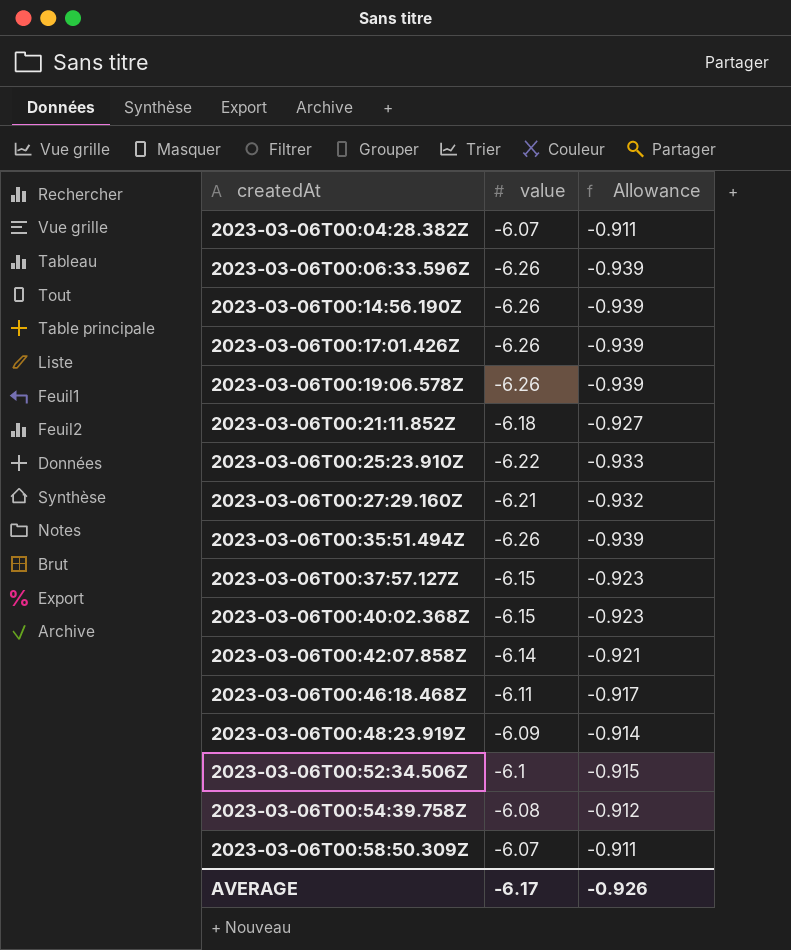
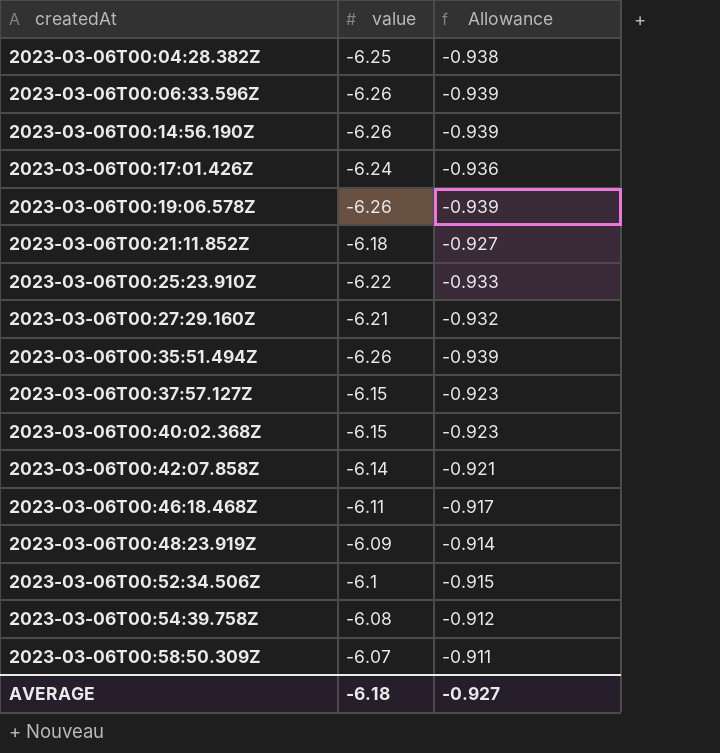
2023-03-06T00:04:28.382Z | value: -6.07 -> -6.25
2023-03-06T00:04:28.382Z | Allowance: -0.911 -> -0.938
2023-03-06T00:17:01.426Z | value: -6.26 -> -6.24
2023-03-06T00:17:01.426Z | Allowance: -0.939 -> -0.936
AVERAGE | value: -6.17 -> -6.18
AVERAGE | Allowance: -0.926 -> -0.927

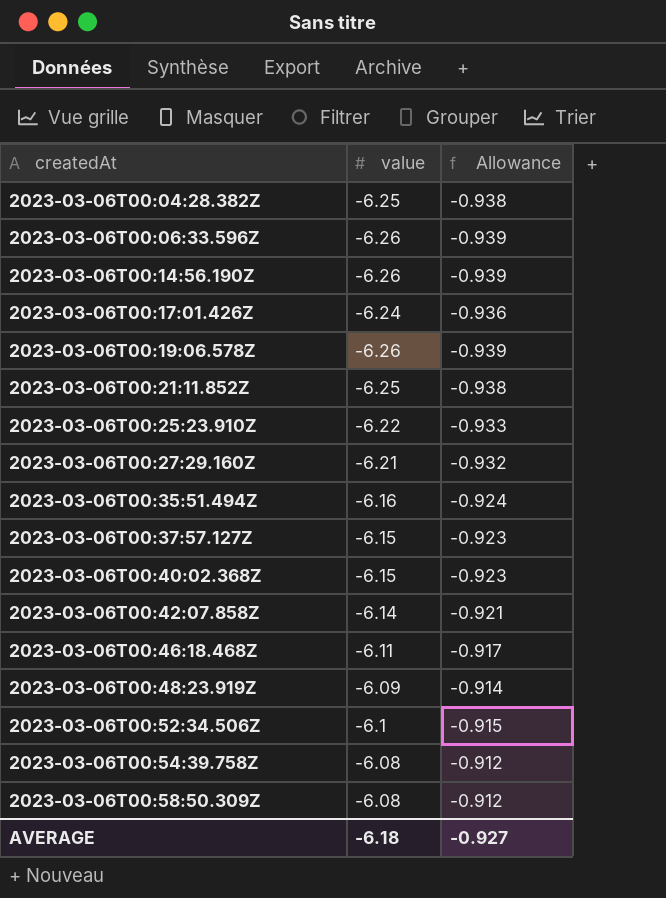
2023-03-06T00:21:11.852Z | value: -6.18 -> -6.25
2023-03-06T00:21:11.852Z | Allowance: -0.927 -> -0.938
2023-03-06T00:35:51.494Z | value: -6.26 -> -6.16
2023-03-06T00:35:51.494Z | Allowance: -0.939 -> -0.924
2023-03-06T00:58:50.309Z | value: -6.07 -> -6.08
2023-03-06T00:58:50.309Z | Allowance: -0.911 -> -0.912

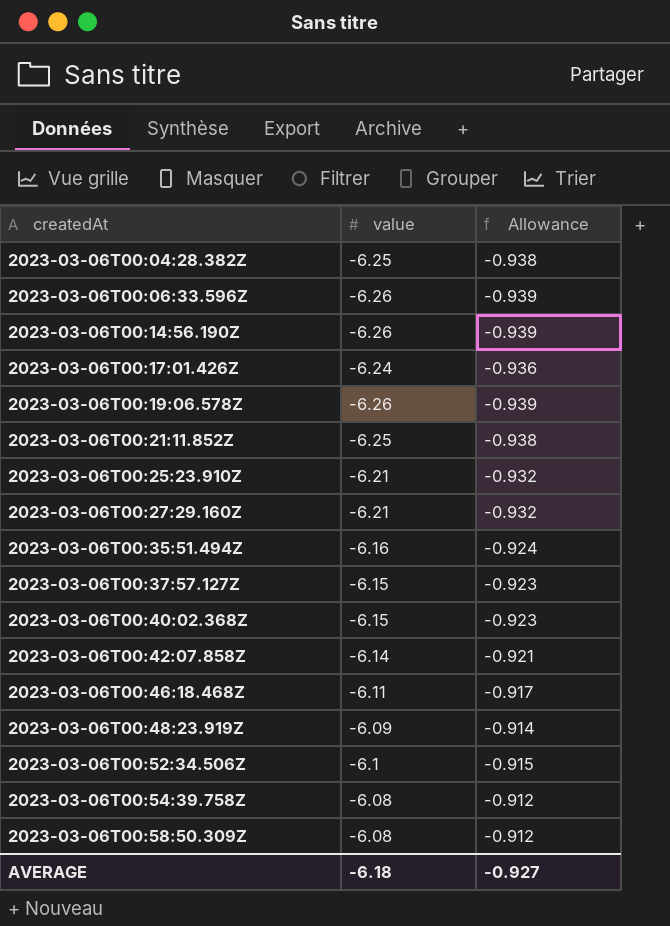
2023-03-06T00:25:23.910Z | value: -6.22 -> -6.21
2023-03-06T00:25:23.910Z | Allowance: -0.933 -> -0.932

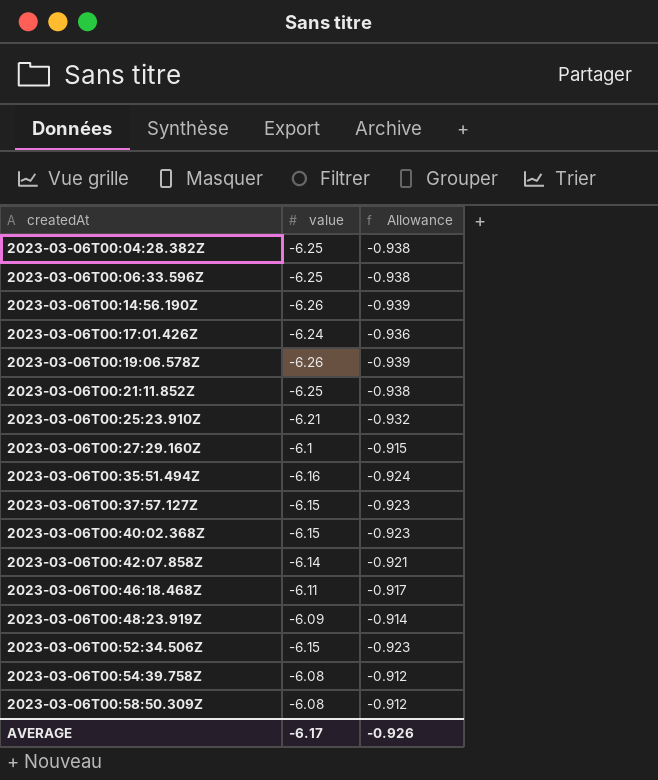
2023-03-06T00:06:33.596Z | value: -6.26 -> -6.25
2023-03-06T00:06:33.596Z | Allowance: -0.939 -> -0.938
2023-03-06T00:27:29.160Z | value: -6.21 -> -6.1
2023-03-06T00:27:29.160Z | Allowance: -0.932 -> -0.915
2023-03-06T00:52:34.506Z | value: -6.1 -> -6.15
2023-03-06T00:52:34.506Z | Allowance: -0.915 -> -0.923
AVERAGE | value: -6.18 -> -6.17
AVERAGE | Allowance: -0.927 -> -0.926

